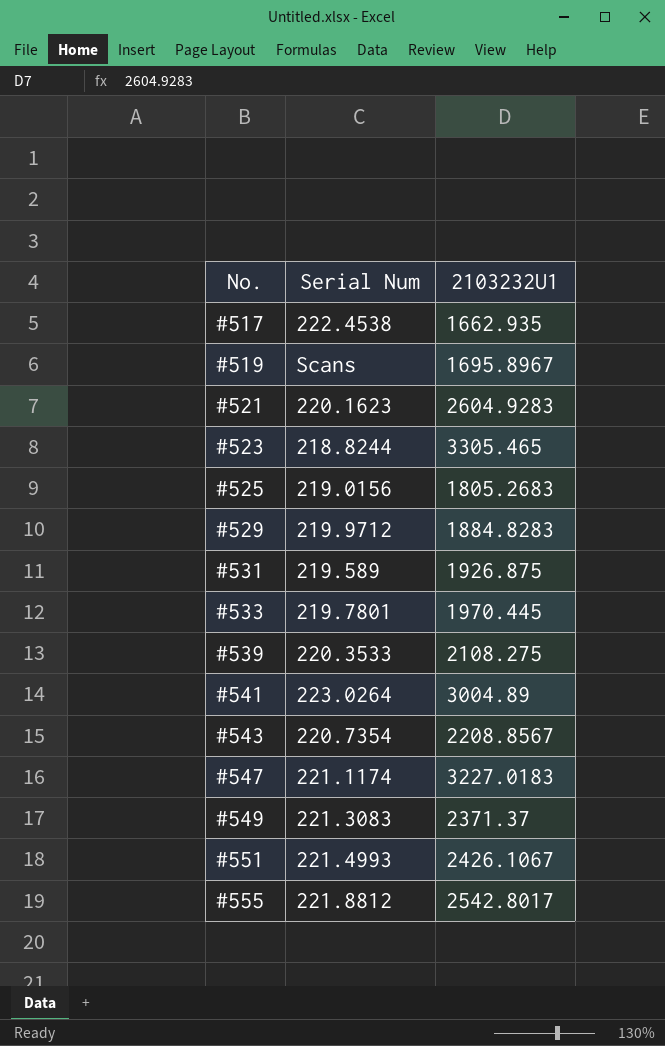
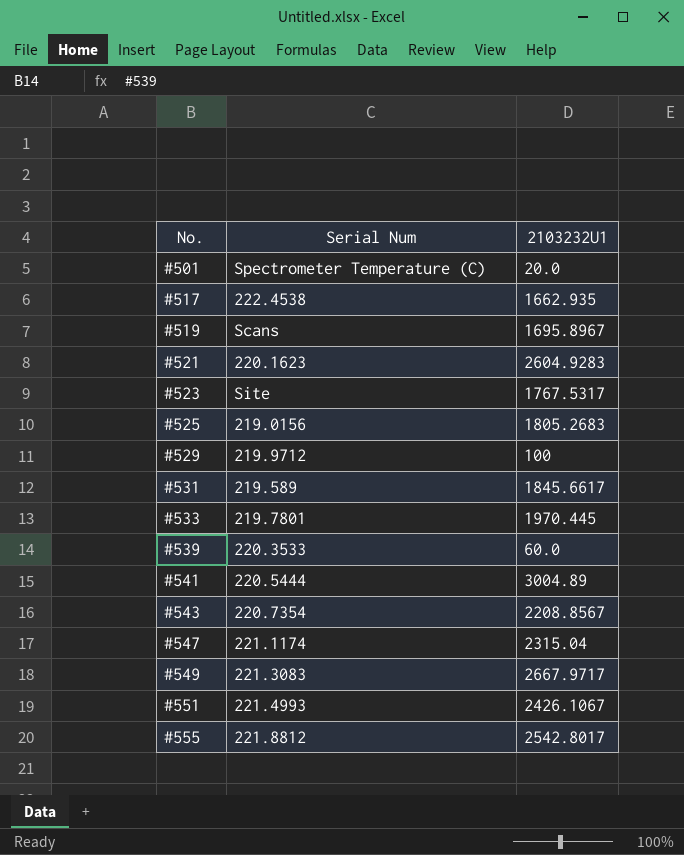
row #501: none -> Spectrometer Temperature (C) | 20.0
#523 | Serial Num: 218.8244 -> Site
#523 | 2103232U1: 3305.465 -> 1767.5317
#529 | 2103232U1: 1884.8283 -> 100
#531 | 2103232U1: 1926.875 -> 1845.6617
#539 | 2103232U1: 2108.275 -> 60.0
#541 | Serial Num: 223.0264 -> 220.5444
#547 | 2103232U1: 3227.0183 -> 2315.04
#549 | 2103232U1: 2371.37 -> 2667.9717

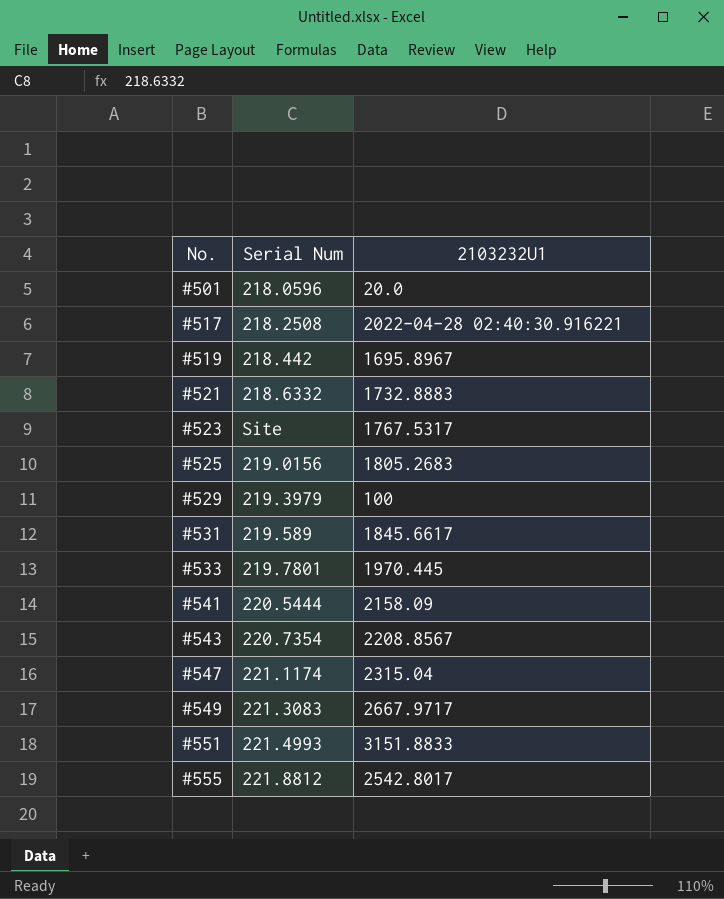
row #539: 220.3533 | 60.0 -> none
#501 | Serial Num: Spectrometer Temperature (C) -> 218.0596
#517 | Serial Num: 222.4538 -> 218.2508
#517 | 2103232U1: 1662.935 -> 2022-04-28 02:40:30.916221
#519 | Serial Num: Scans -> 218.442
#521 | Serial Num: 220.1623 -> 218.6332
#521 | 2103232U1: 2604.9283 -> 1732.8883
#529 | Serial Num: 219.9712 -> 219.3979
#541 | 2103232U1: 3004.89 -> 2158.09
#551 | 2103232U1: 2426.1067 -> 3151.8833

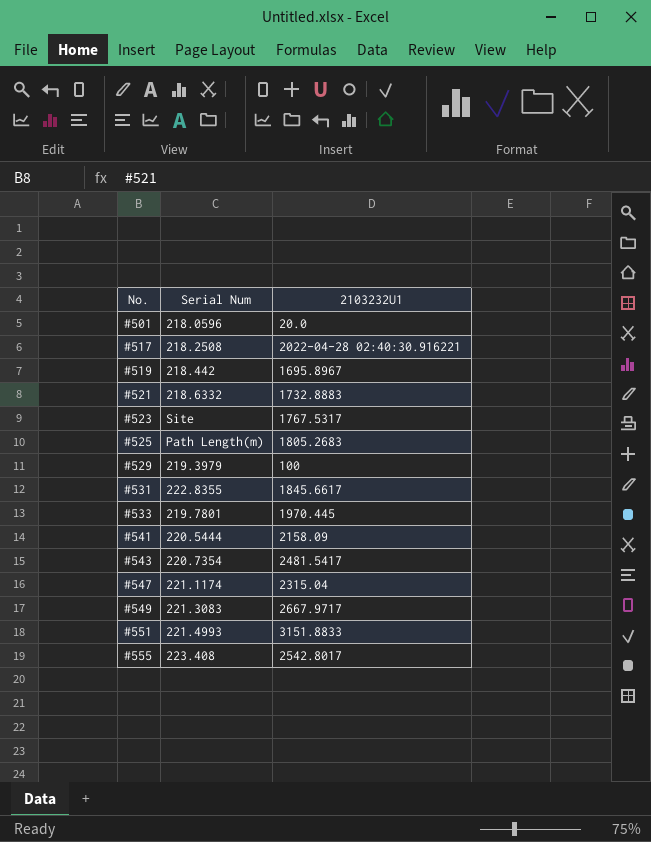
#525 | Serial Num: 219.0156 -> Path Length(m)
#531 | Serial Num: 219.589 -> 222.8355
#543 | 2103232U1: 2208.8567 -> 2481.5417
#555 | Serial Num: 221.8812 -> 223.408

